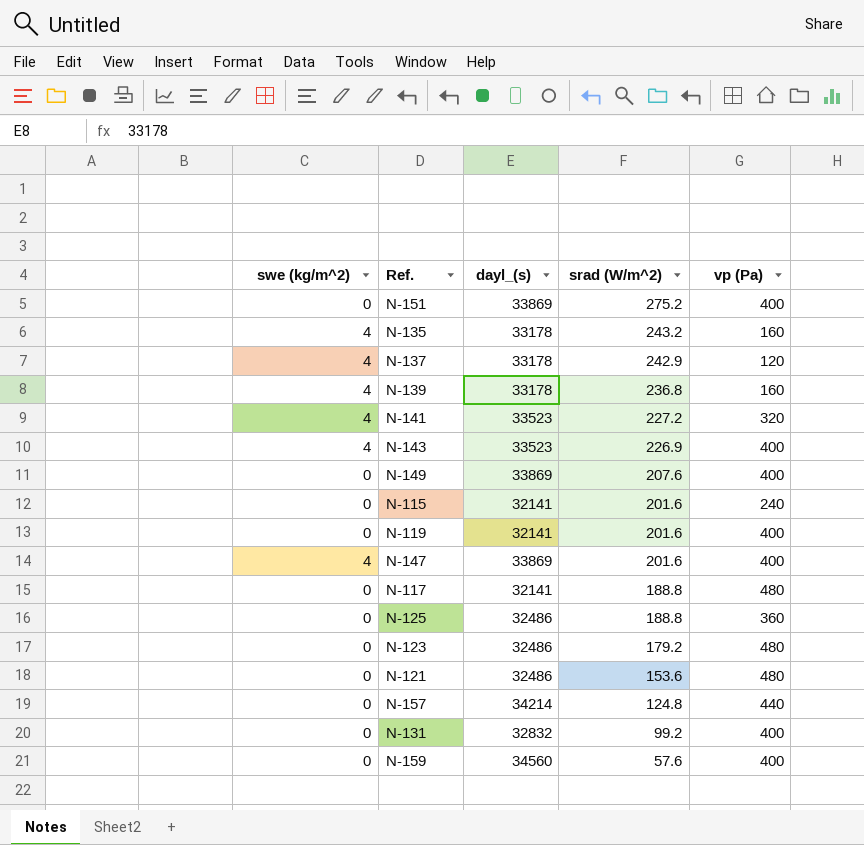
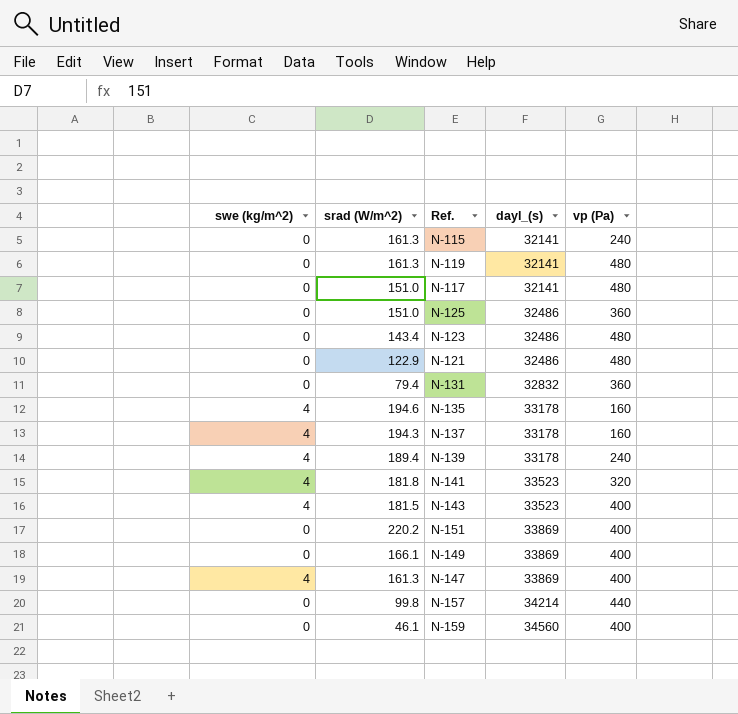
row order: srad (W/m^2) descending -> dayl_(s) ascending
column srad (W/m^2) | position: 4 -> 2
N-115 | srad (W/m^2): 201.6 -> 161.3
N-119 | srad (W/m^2): 201.6 -> 161.3
N-119 | vp (Pa): 400 -> 480
N-117 | srad (W/m^2): 188.8 -> 151.0
N-125 | srad (W/m^2): 188.8 -> 151.0
N-123 | srad (W/m^2): 179.2 -> 143.4
N-121 | srad (W/m^2): 153.6 -> 122.9
N-131 | srad (W/m^2): 99.2 -> 79.4
N-131 | vp (Pa): 400 -> 360
N-135 | srad (W/m^2): 243.2 -> 194.6
N-137 | srad (W/m^2): 242.9 -> 194.3
N-137 | vp (Pa): 120 -> 160
N-139 | srad (W/m^2): 236.8 -> 189.4
N-139 | vp (Pa): 160 -> 240
N-141 | srad (W/m^2): 227.2 -> 181.8
N-143 | srad (W/m^2): 226.9 -> 181.5
N-151 | srad (W/m^2): 275.2 -> 220.2
N-149 | srad (W/m^2): 207.6 -> 166.1
N-147 | srad (W/m^2): 201.6 -> 161.3
N-157 | srad (W/m^2): 124.8 -> 99.8
N-159 | srad (W/m^2): 57.6 -> 46.1

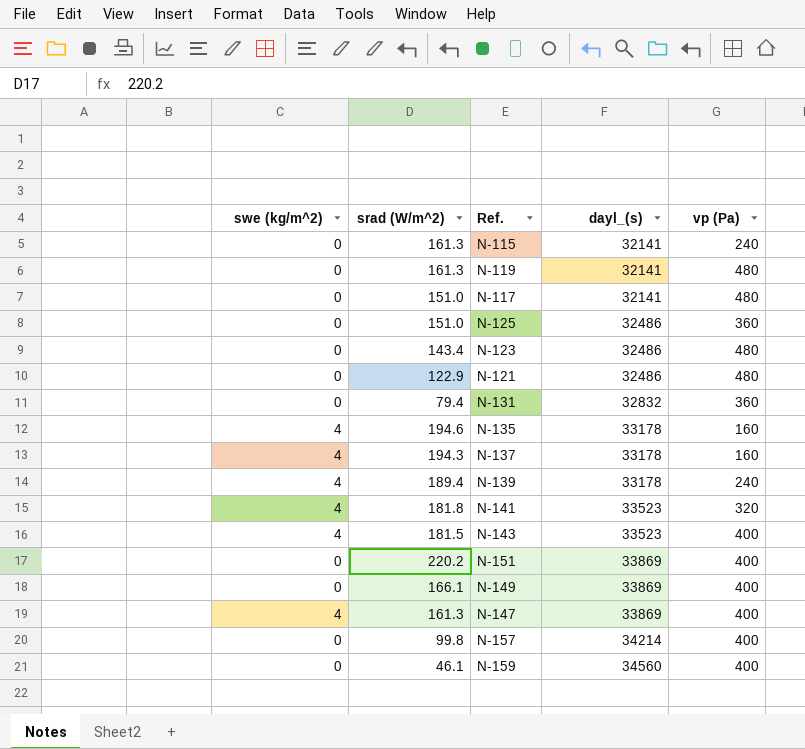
N-157 | vp (Pa): 440 -> 400

